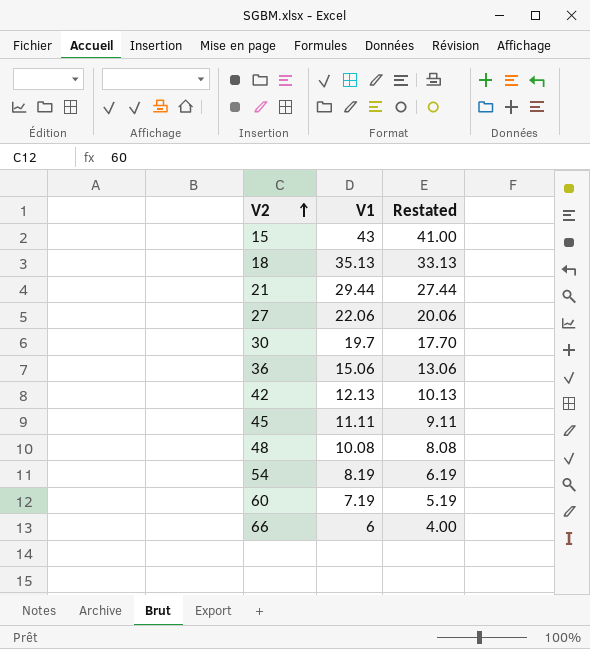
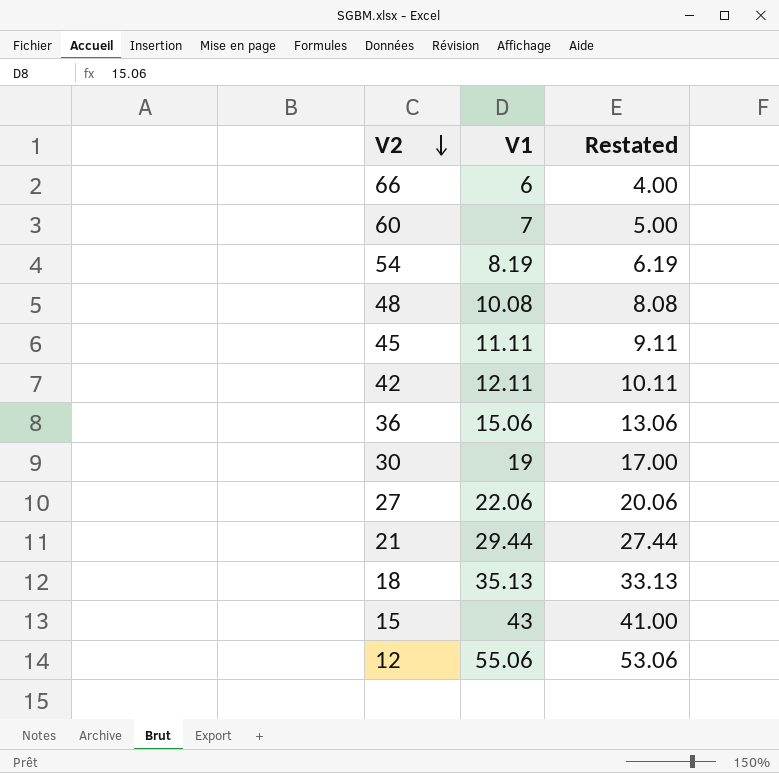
row order: V2 ascending -> V2 descending
60 | V1: 7.19 -> 7
60 | Restated: 5.19 -> 5.00
42 | V1: 12.13 -> 12.11
42 | Restated: 10.13 -> 10.11
30 | V1: 19.7 -> 19
30 | Restated: 17.70 -> 17.00
row 12: none -> 55.06 | 53.06

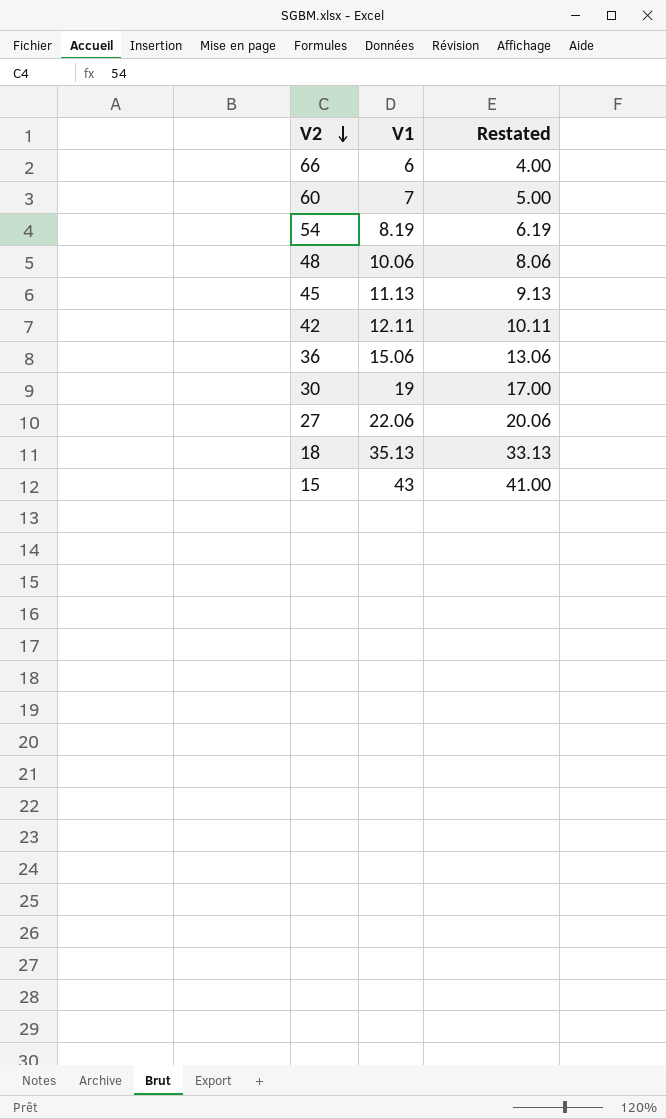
row 21: 29.44 | 27.44 -> none
row 12: 55.06 | 53.06 -> none
48 | V1: 10.08 -> 10.06
48 | Restated: 8.08 -> 8.06
45 | V1: 11.11 -> 11.13
45 | Restated: 9.11 -> 9.13

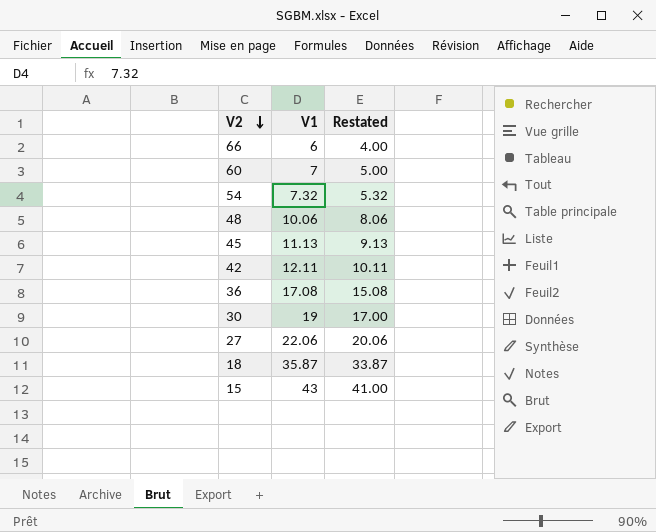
54 | V1: 8.19 -> 7.32
54 | Restated: 6.19 -> 5.32
36 | V1: 15.06 -> 17.08
36 | Restated: 13.06 -> 15.08
18 | V1: 35.13 -> 35.87
18 | Restated: 33.13 -> 33.87

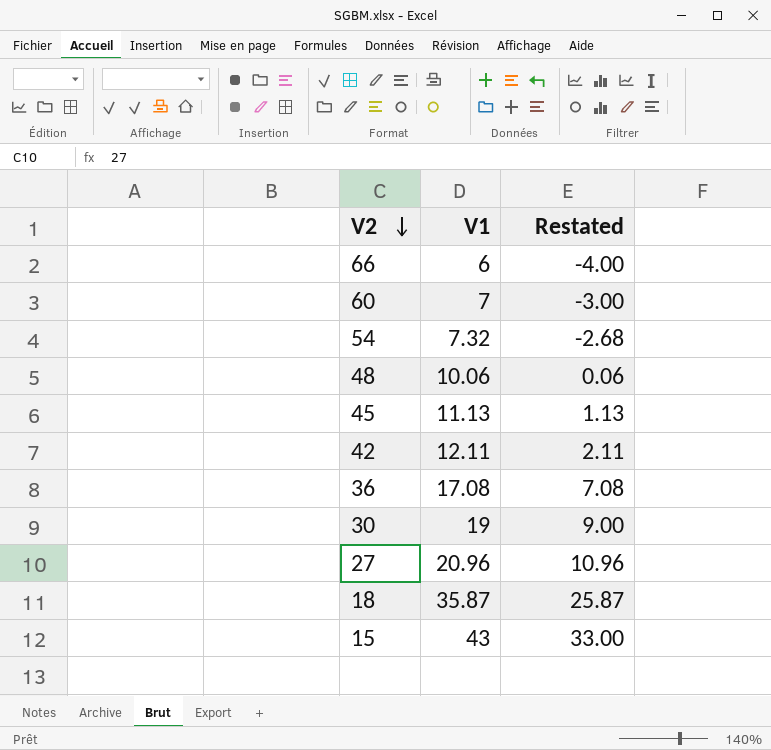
column Restated | formula: [V1] - 2 -> [V1] - 10
27 | V1: 22.06 -> 20.96

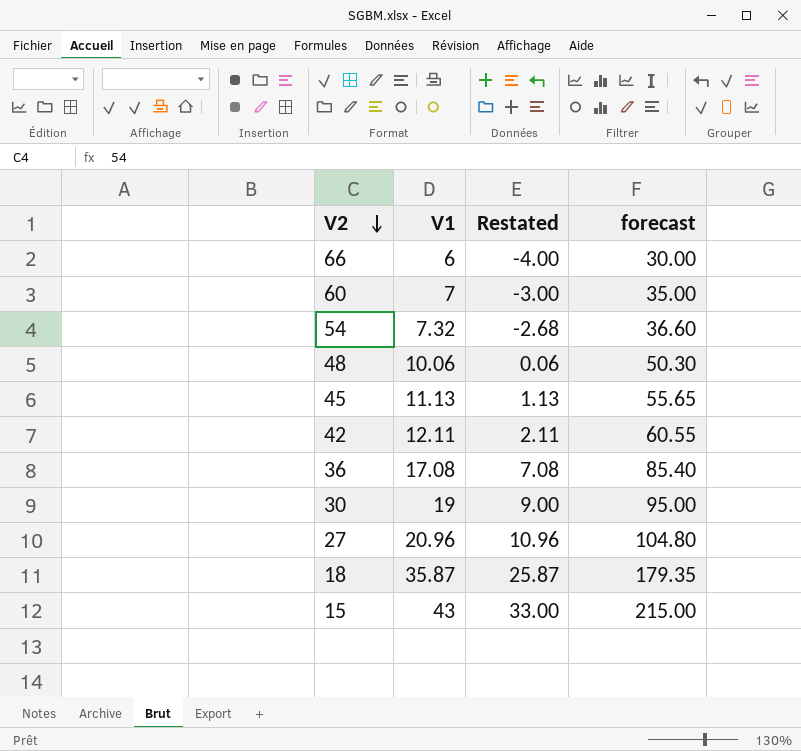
column forecast | formula: none -> [V1] * 5

